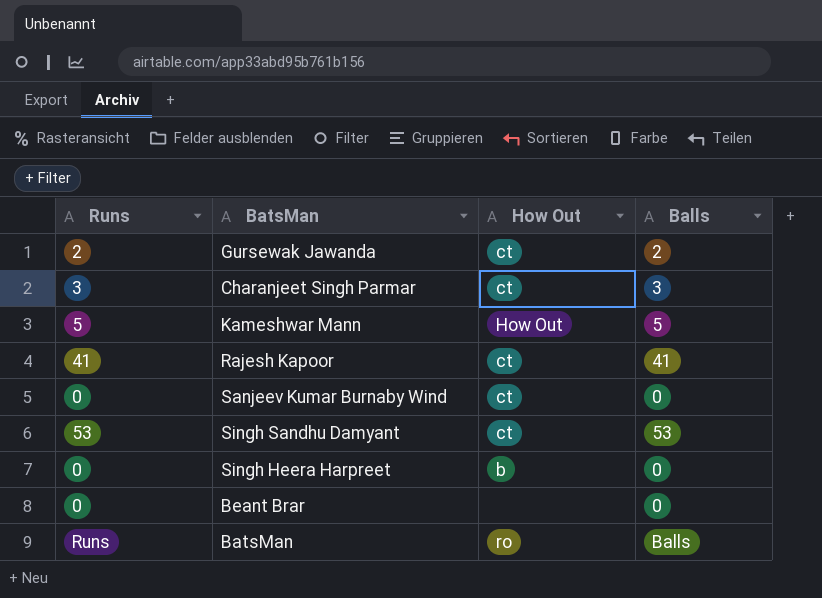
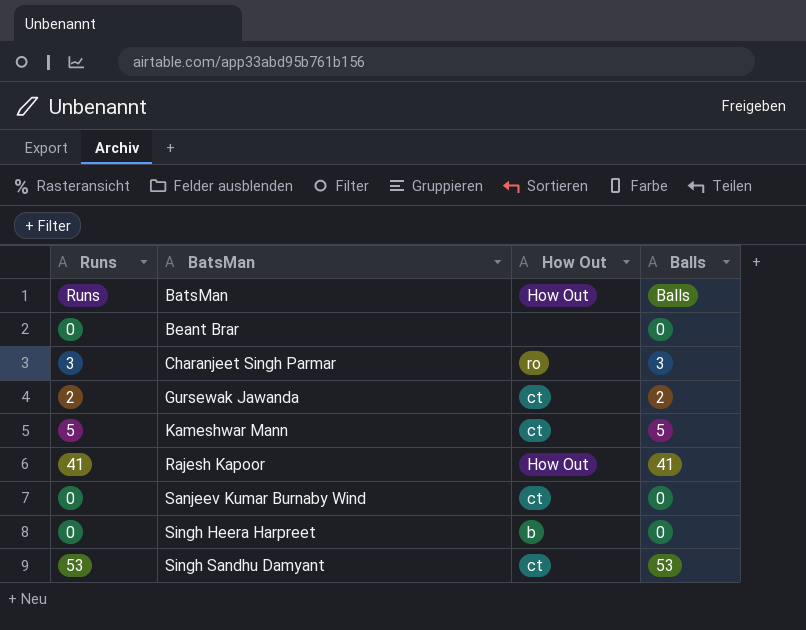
row order: none -> BatsMan ascending
BatsMan | How Out: ro -> How Out
Charanjeet Singh Parmar | How Out: ct -> ro
Kameshwar Mann | How Out: How Out -> ct
Rajesh Kapoor | How Out: ct -> How Out

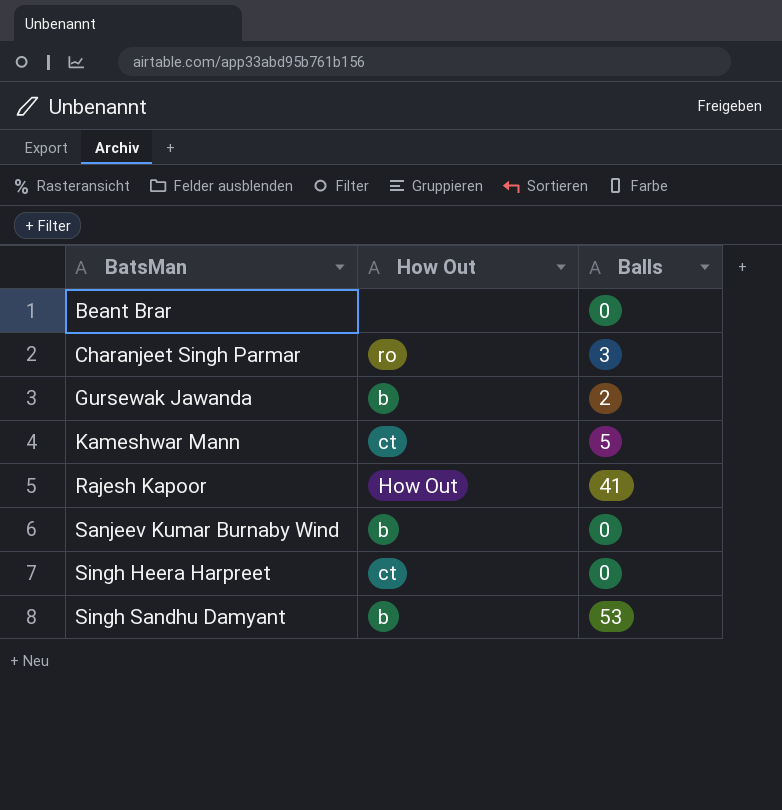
column Runs | position: 1 -> none
row BatsMan: Runs | How Out | Balls -> none
Gursewak Jawanda | How Out: ct -> b
Sanjeev Kumar Burnaby Wind | How Out: ct -> b
Singh Heera Harpreet | How Out: b -> ct
Singh Sandhu Damyant | How Out: ct -> b

